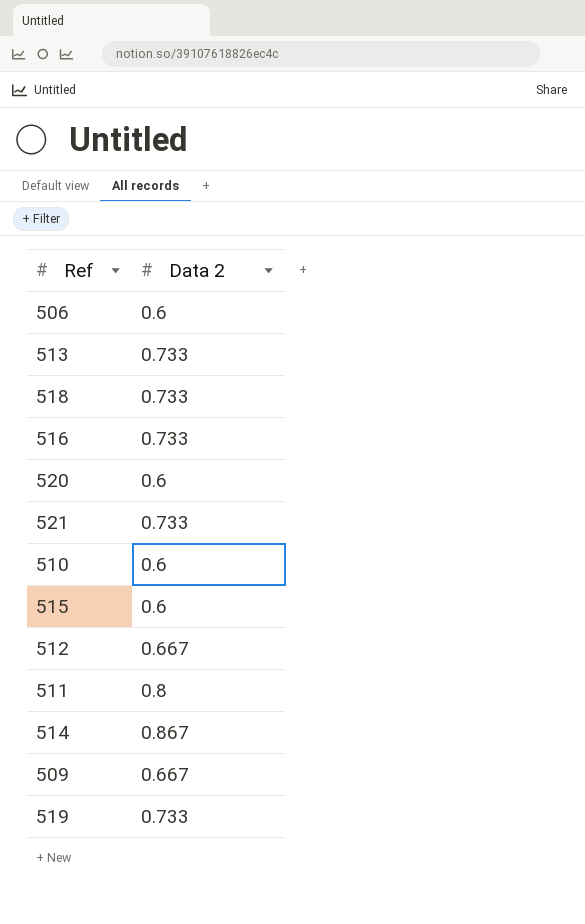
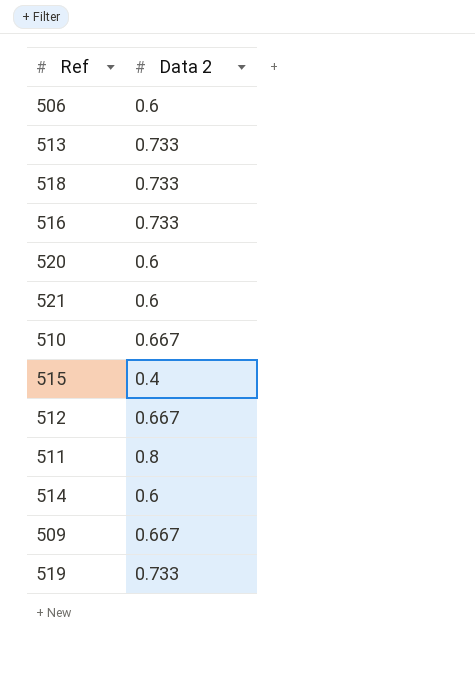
521 | Data 2: 0.733 -> 0.6
510 | Data 2: 0.6 -> 0.667
515 | Data 2: 0.6 -> 0.4
514 | Data 2: 0.867 -> 0.6

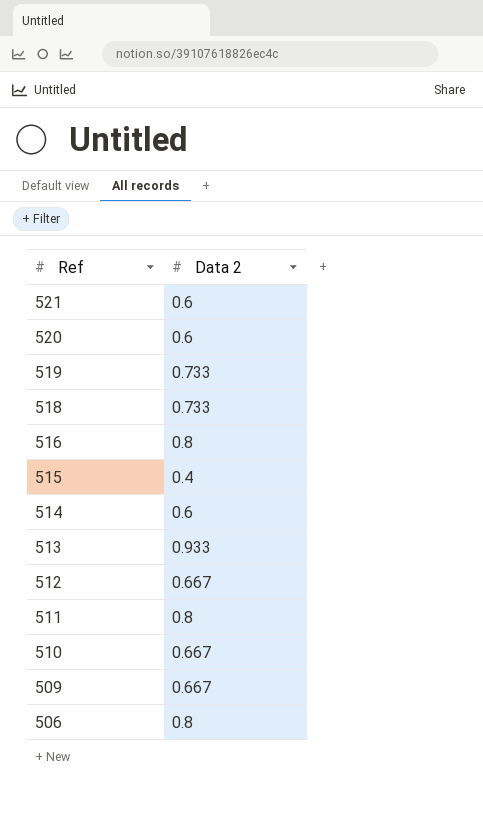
row order: none -> Ref descending
516 | Data 2: 0.733 -> 0.8
513 | Data 2: 0.733 -> 0.933
506 | Data 2: 0.6 -> 0.8

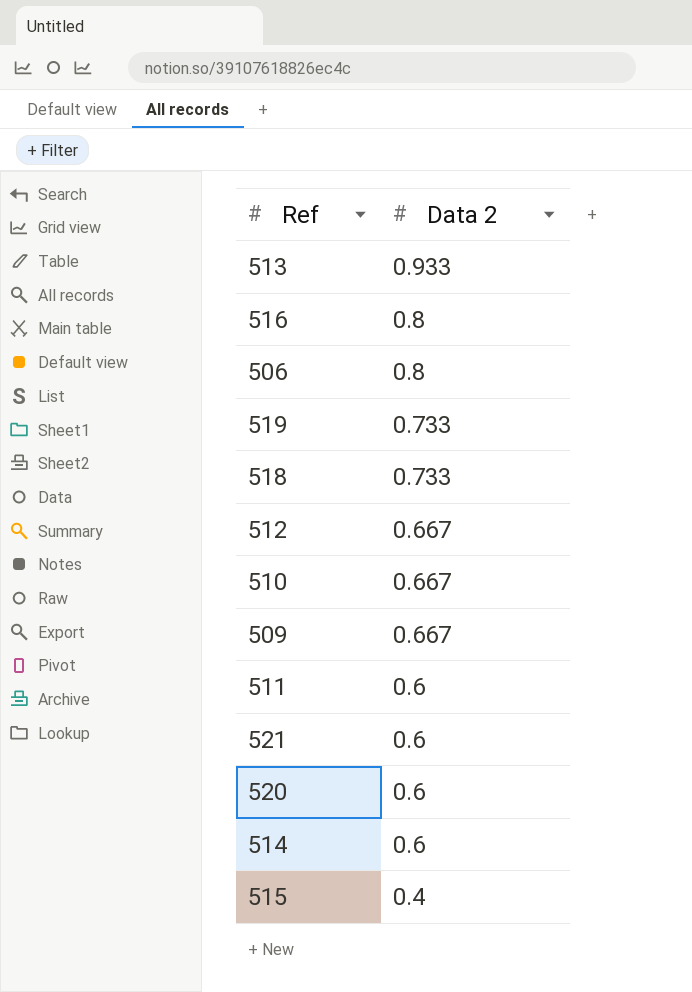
row order: Ref descending -> Data 2 descending
511 | Data 2: 0.8 -> 0.6

